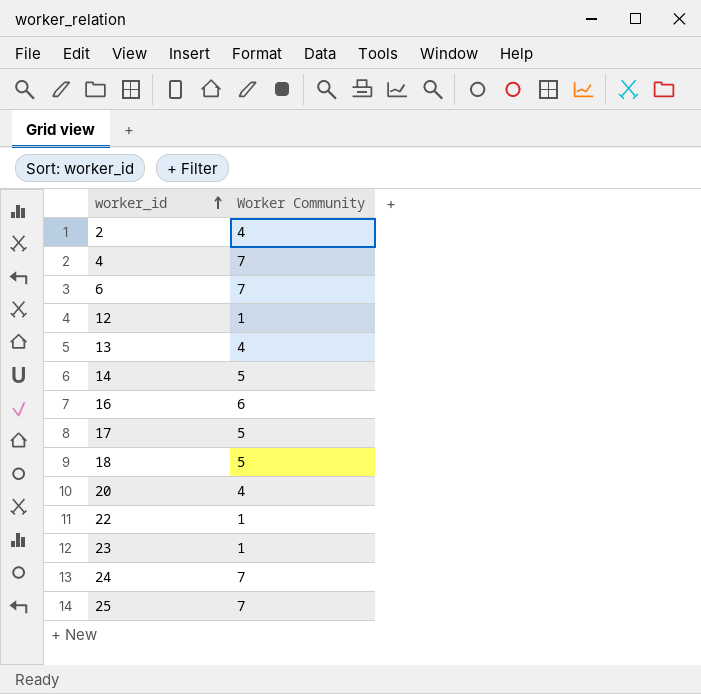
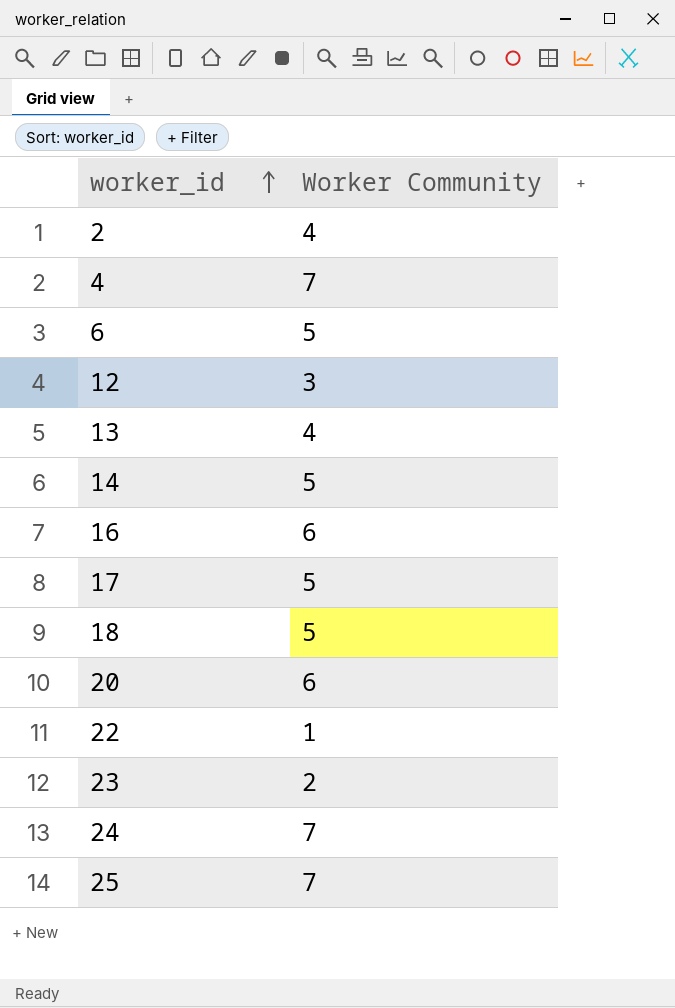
6 | Worker Community: 7 -> 5
12 | Worker Community: 1 -> 3
20 | Worker Community: 4 -> 6
23 | Worker Community: 1 -> 2

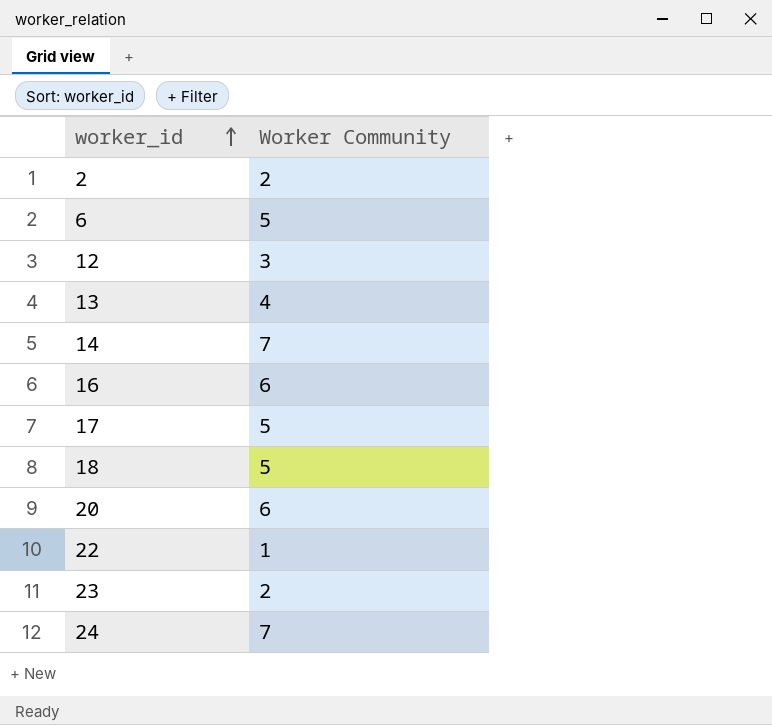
row 4: 7 -> none
row 25: 7 -> none
2 | Worker Community: 4 -> 2
14 | Worker Community: 5 -> 7

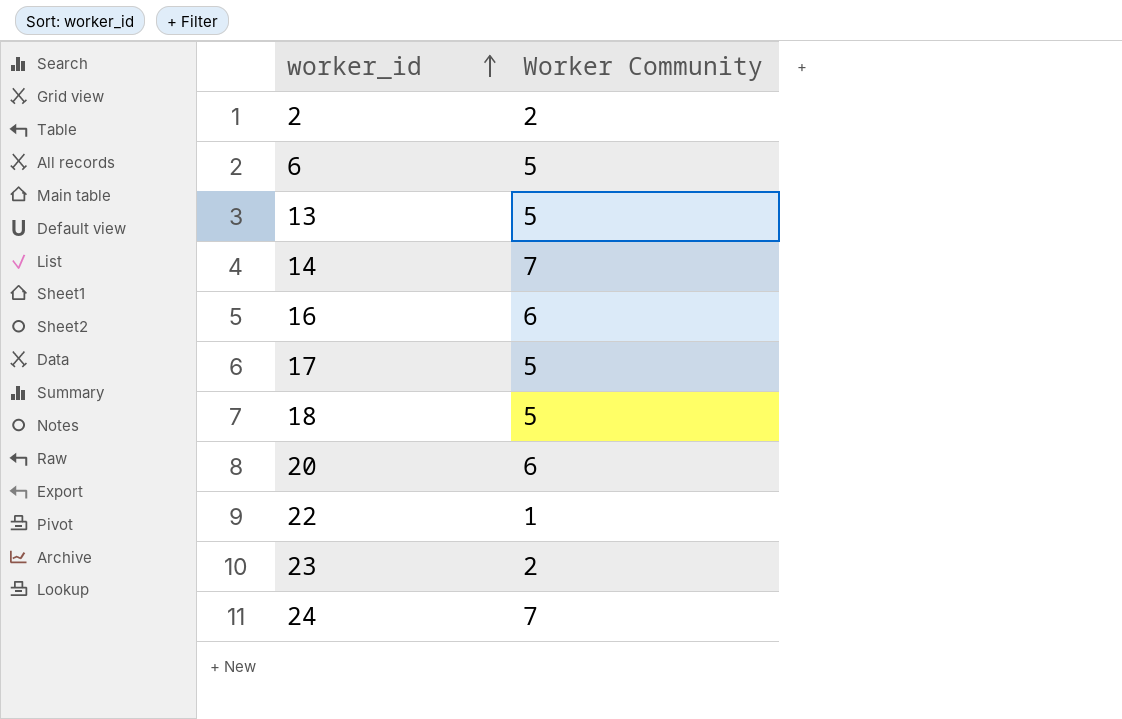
row 12: 3 -> none
13 | Worker Community: 4 -> 5

